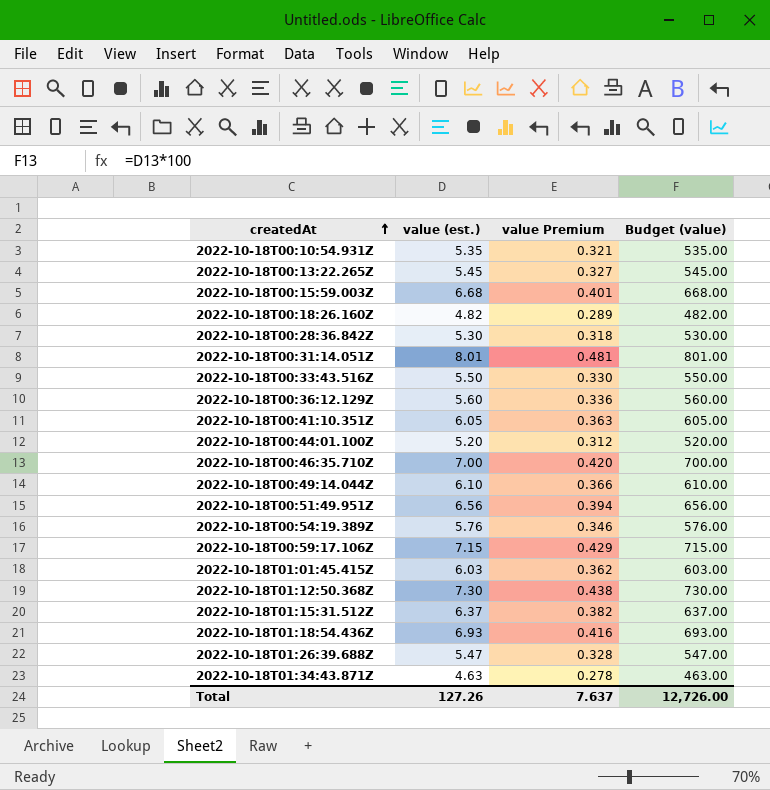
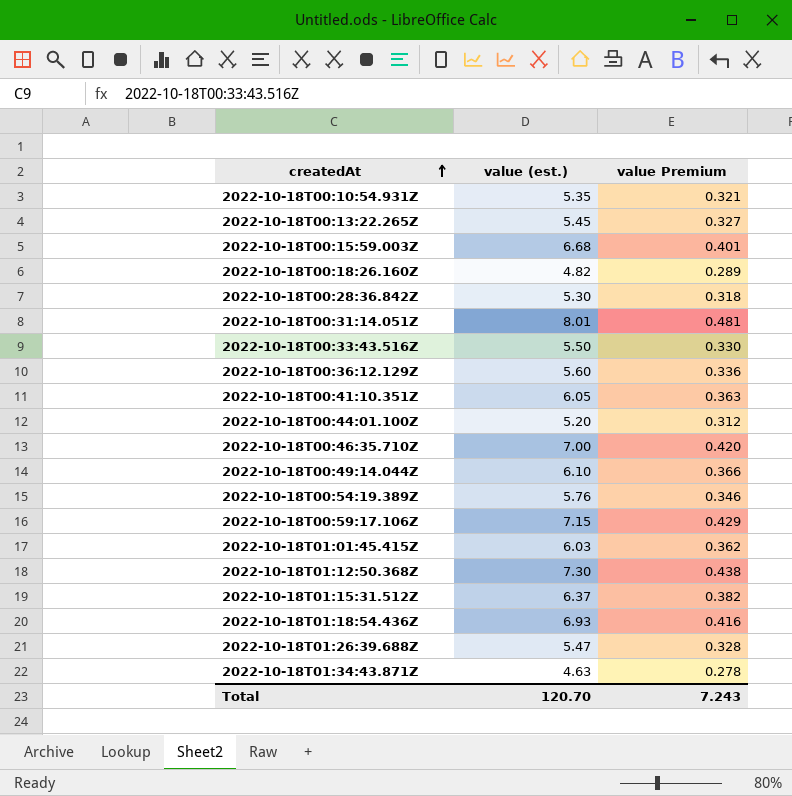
column Budget (value) | formula: [value (est.)] * 100 -> none
row 2022-10-18T00:51:49.951Z: 6.56 | 0.394 | 656.00 -> none
Total | value (est.): 127.26 -> 120.70
Total | value Premium: 7.637 -> 7.243

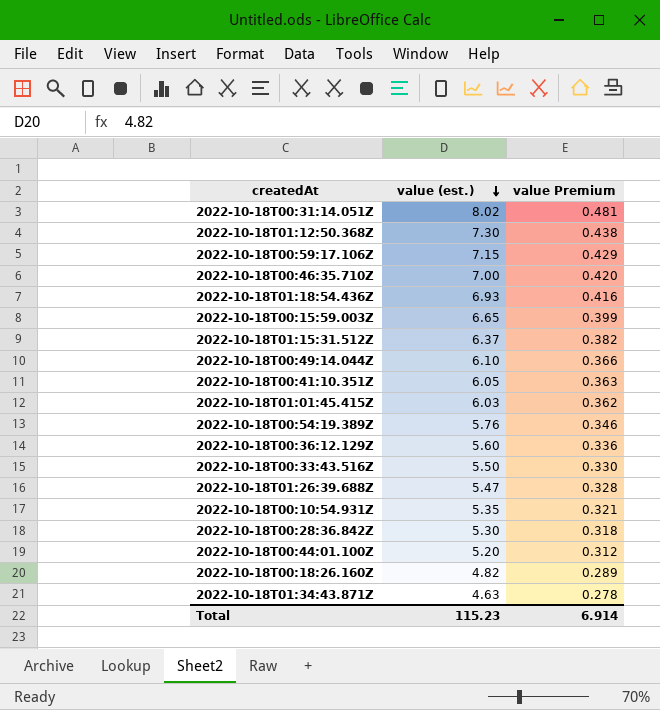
row order: createdAt ascending -> value (est.) descending
row 2022-10-18T00:13:22.265Z: 5.45 | 0.327 -> none
2022-10-18T00:31:14.051Z | value (est.): 8.01 -> 8.02
2022-10-18T00:15:59.003Z | value (est.): 6.68 -> 6.65
2022-10-18T00:15:59.003Z | value Premium: 0.401 -> 0.399
Total | value (est.): 120.70 -> 115.23
Total | value Premium: 7.243 -> 6.914

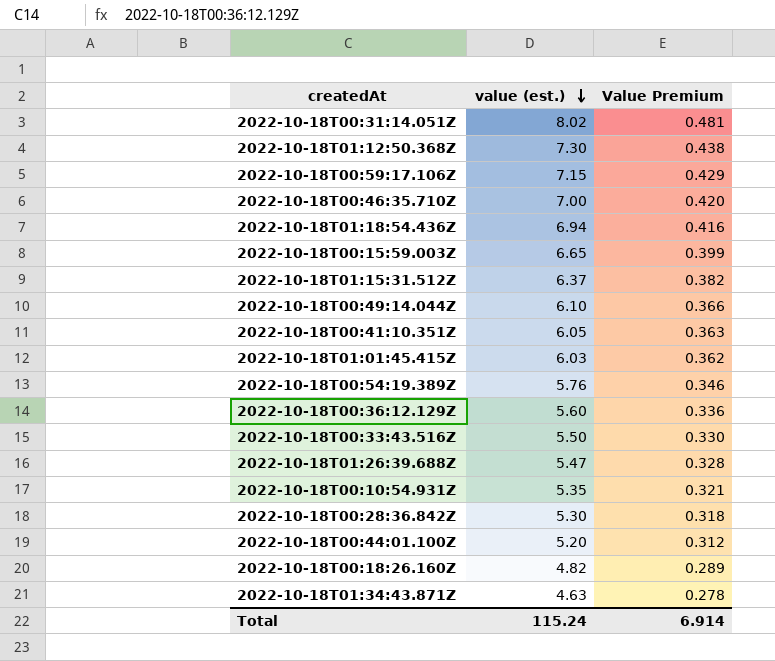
column name: value Premium -> Value Premium
2022-10-18T01:18:54.436Z | value (est.): 6.93 -> 6.94
Total | value (est.): 115.23 -> 115.24

